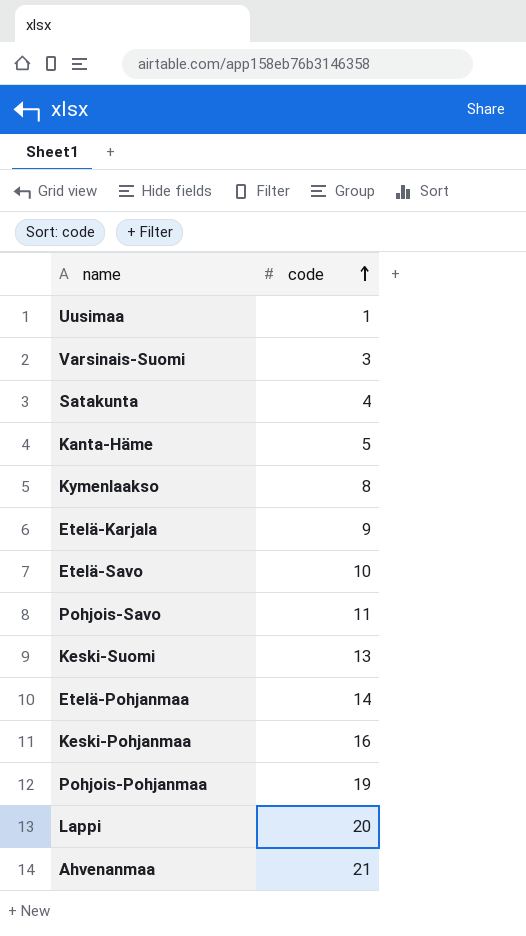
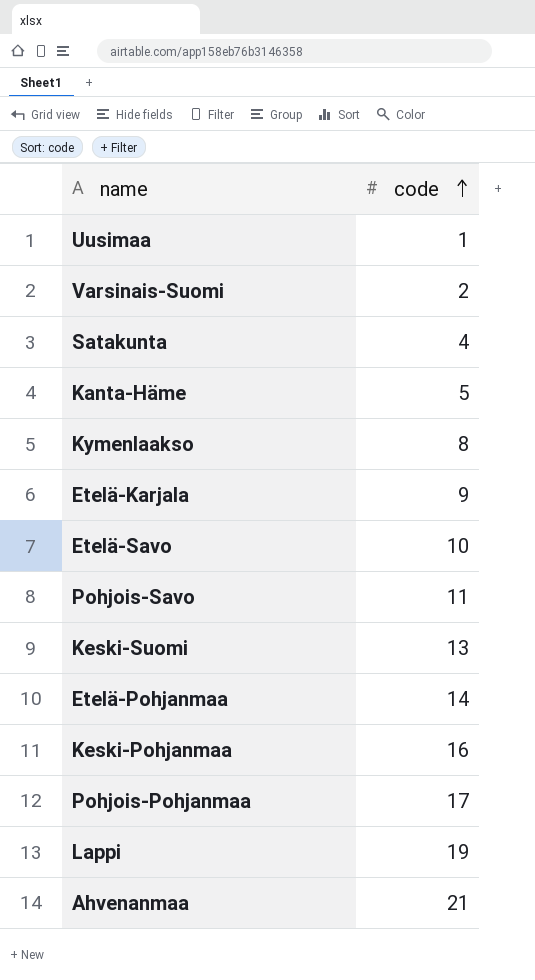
Varsinais-Suomi | code: 3 -> 2
Pohjois-Pohjanmaa | code: 19 -> 17
Lappi | code: 20 -> 19

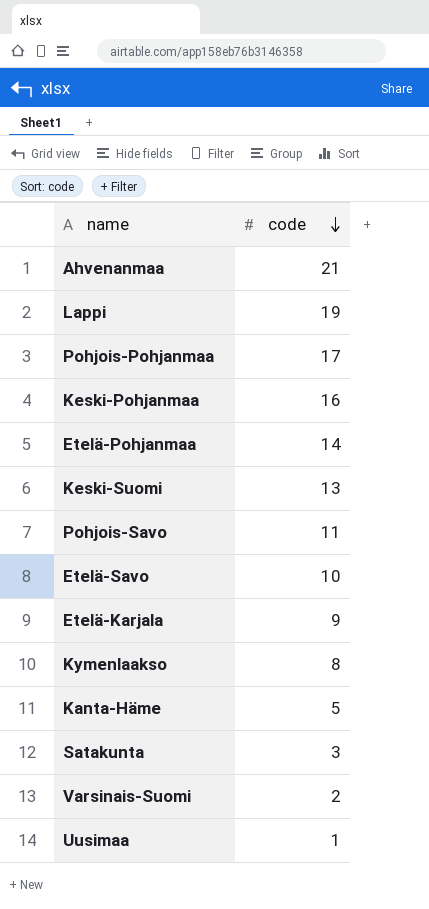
row order: code ascending -> code descending
Satakunta | code: 4 -> 3

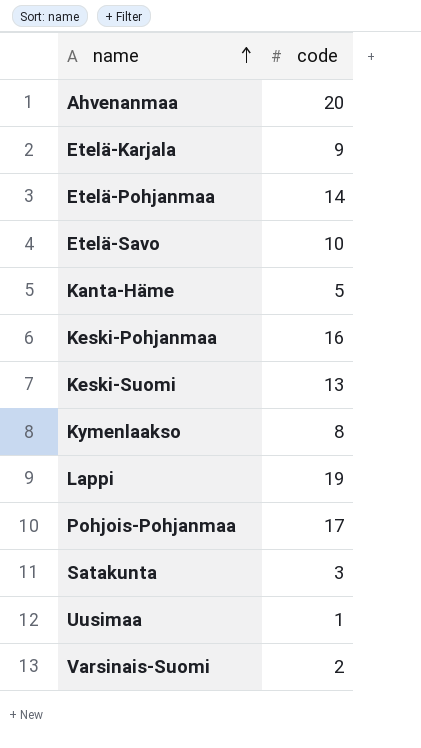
row order: code descending -> name ascending
row Pohjois-Savo: 11 -> none
Ahvenanmaa | code: 21 -> 20

